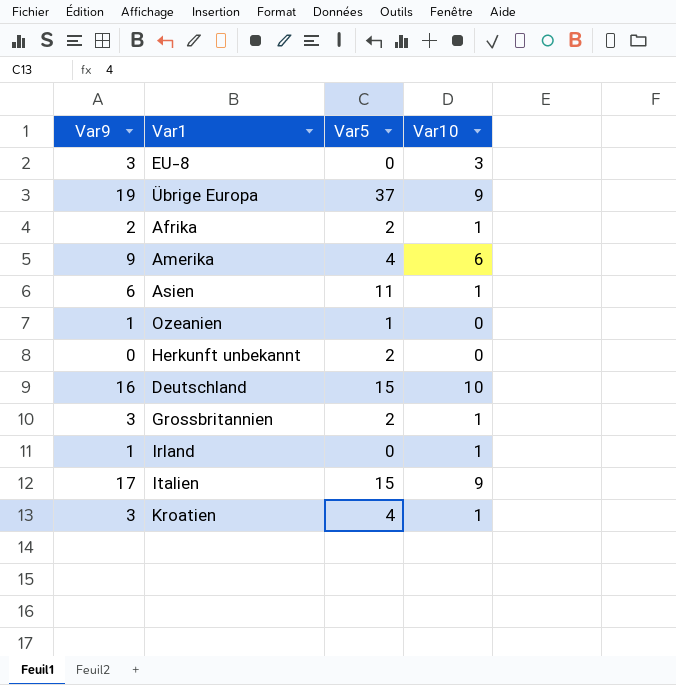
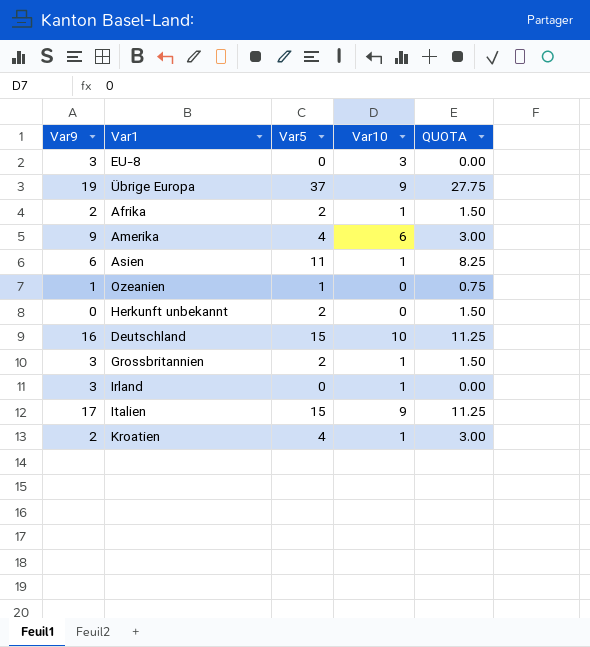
column QUOTA | formula: none -> [Var5] * 0.75
Irland | Var9: 1 -> 3
Kroatien | Var9: 3 -> 2

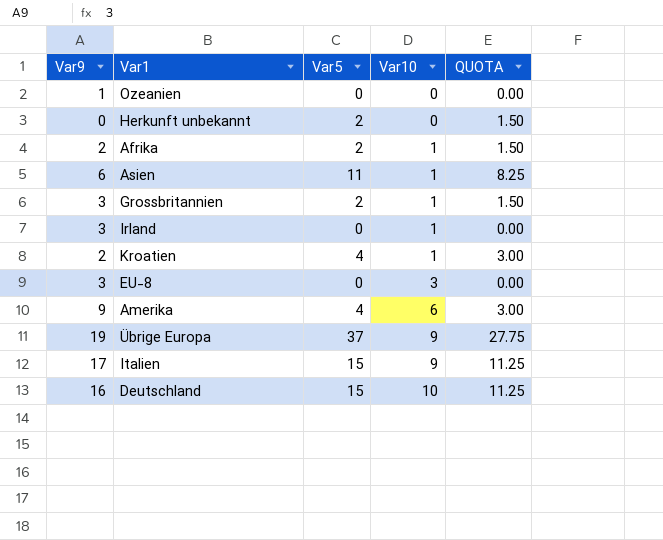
row order: none -> Var10 ascending
Ozeanien | Var5: 1 -> 0
Ozeanien | QUOTA: 0.75 -> 0.00

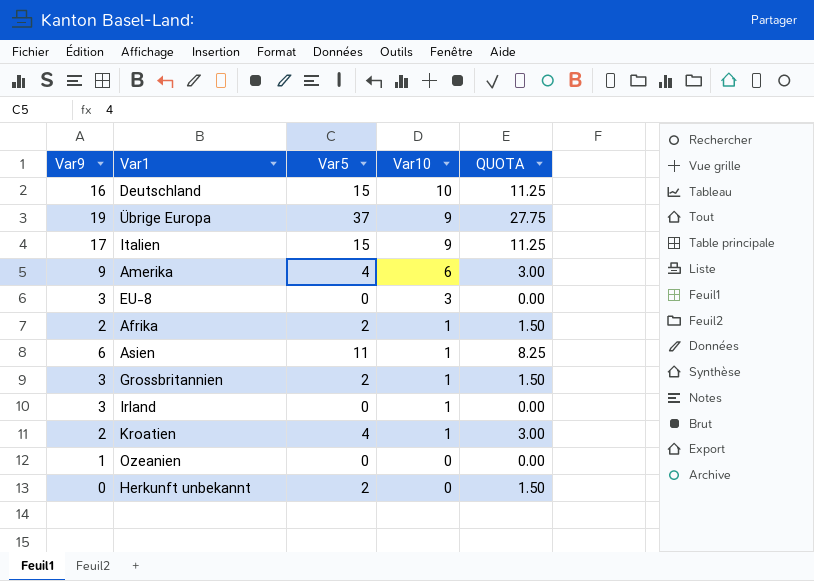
row order: Var10 ascending -> Var10 descending

